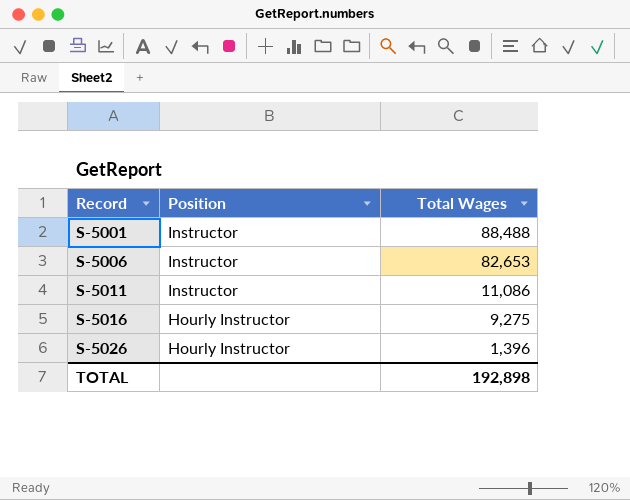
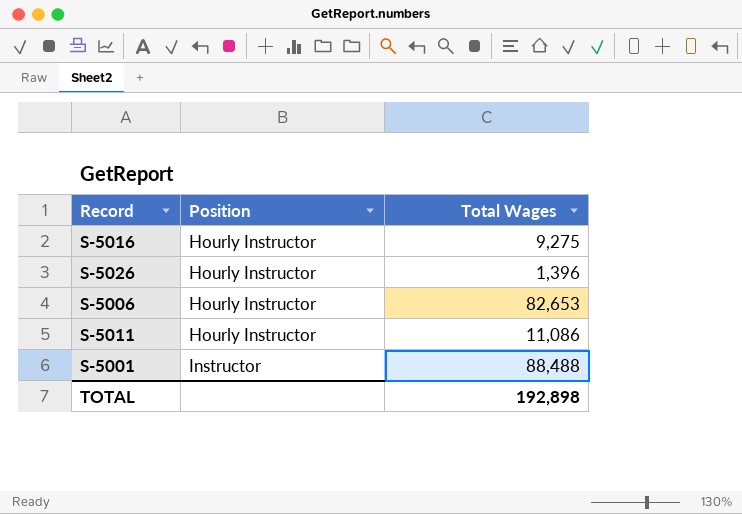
row order: Record ascending -> Position ascending
S-5006 | Position: Instructor -> Hourly Instructor
S-5011 | Position: Instructor -> Hourly Instructor

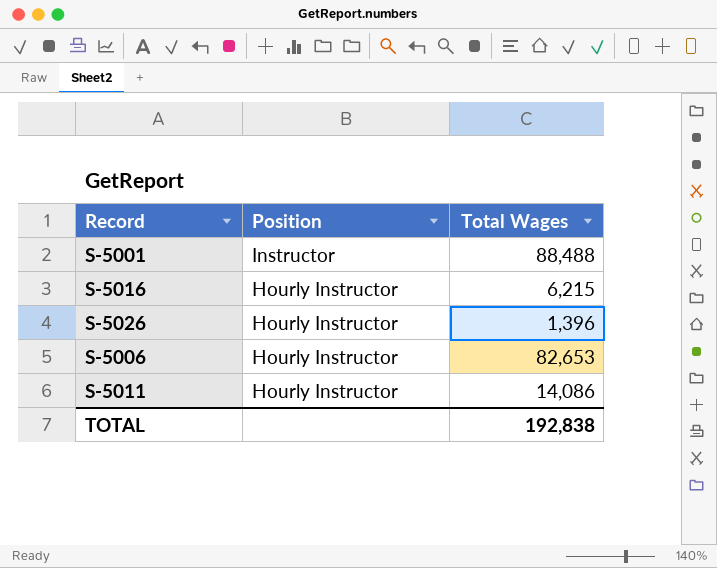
row order: Position ascending -> Position descending
S-5016 | Total Wages: 9,275 -> 6,215
S-5011 | Total Wages: 11,086 -> 14,086
TOTAL | Total Wages: 192,898 -> 192,838

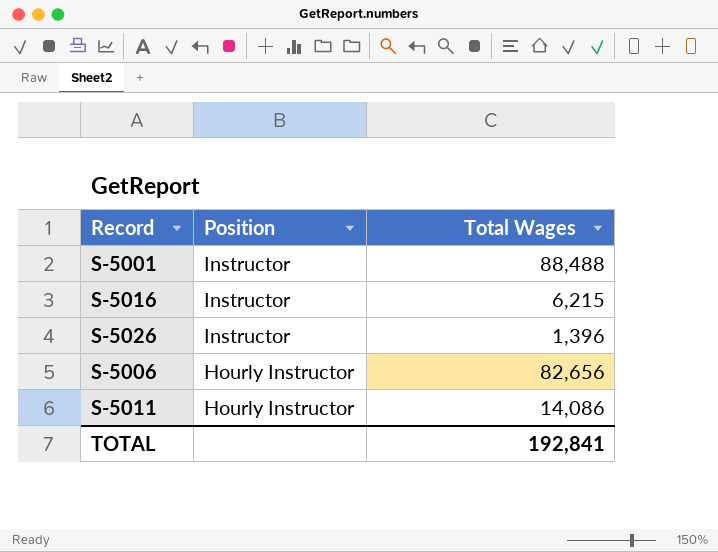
S-5016 | Position: Hourly Instructor -> Instructor
S-5026 | Position: Hourly Instructor -> Instructor
S-5006 | Total Wages: 82,653 -> 82,656
TOTAL | Total Wages: 192,838 -> 192,841

